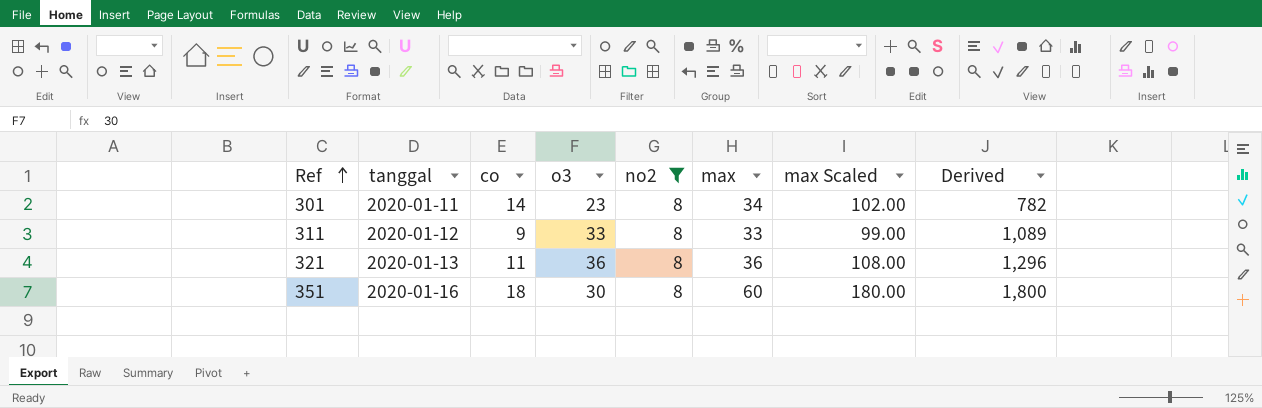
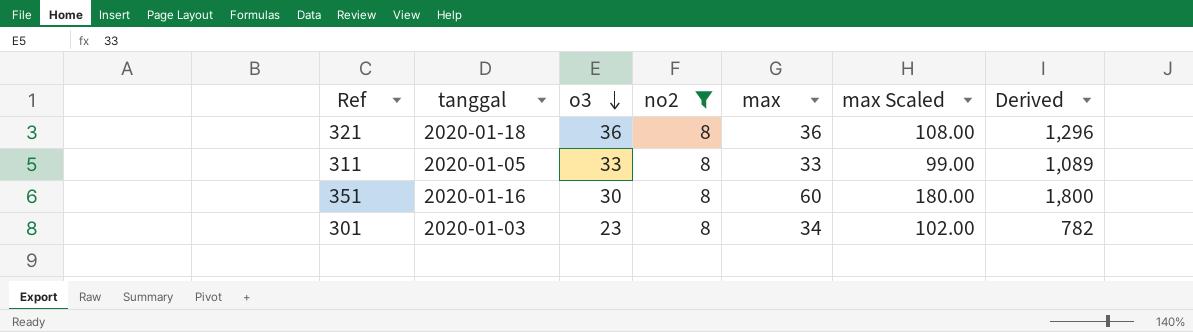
row order: Ref ascending -> o3 descending
column co | position: 3 -> none
321 | tanggal: 2020-01-13 -> 2020-01-18
311 | tanggal: 2020-01-12 -> 2020-01-05
301 | tanggal: 2020-01-11 -> 2020-01-03

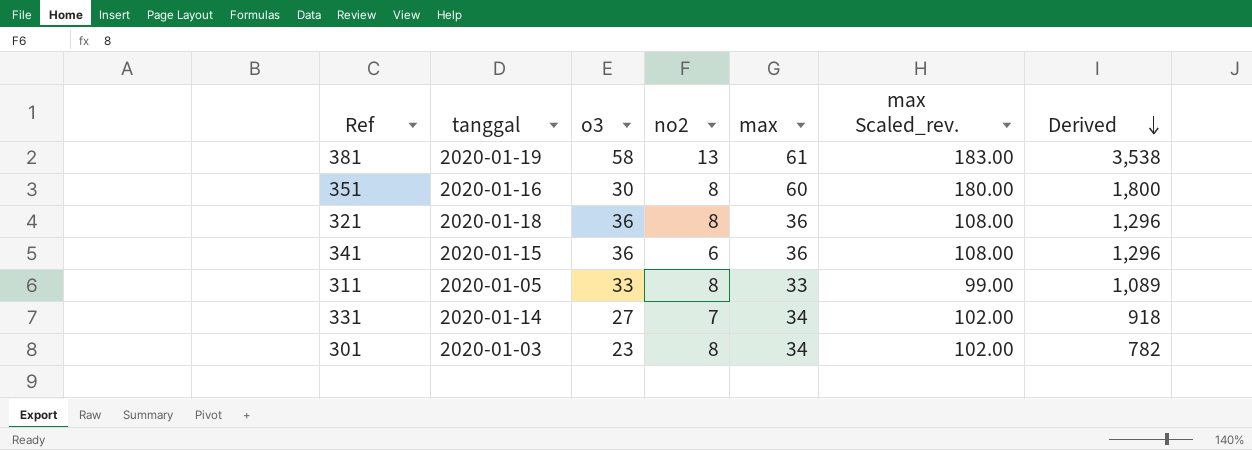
filter: no2 = 8 -> none
row order: o3 descending -> Derived descending
column name: max Scaled -> max Scaled_rev.

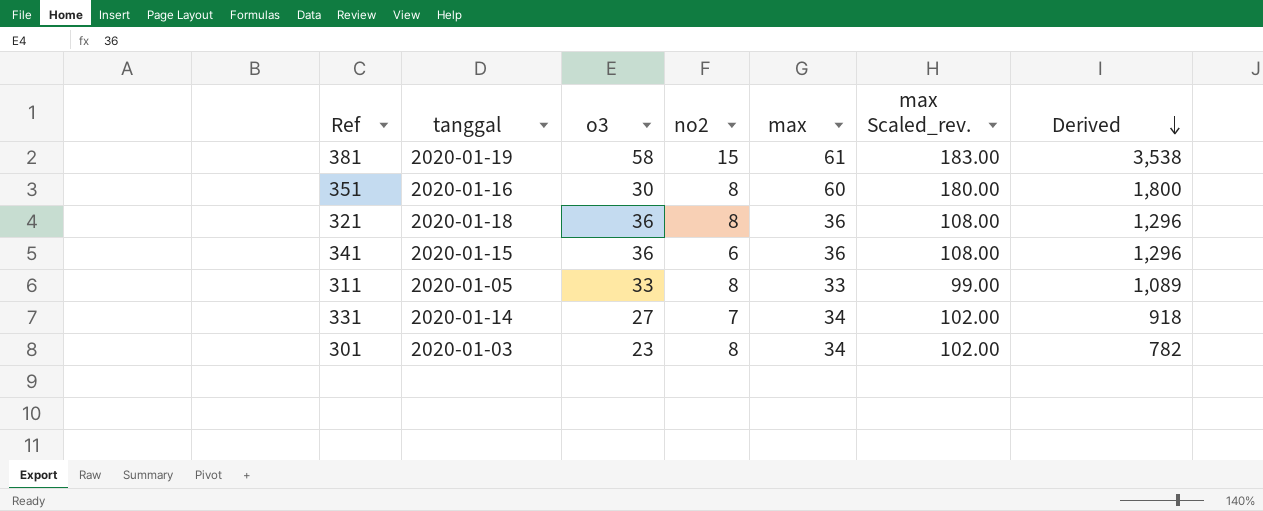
381 | no2: 13 -> 15

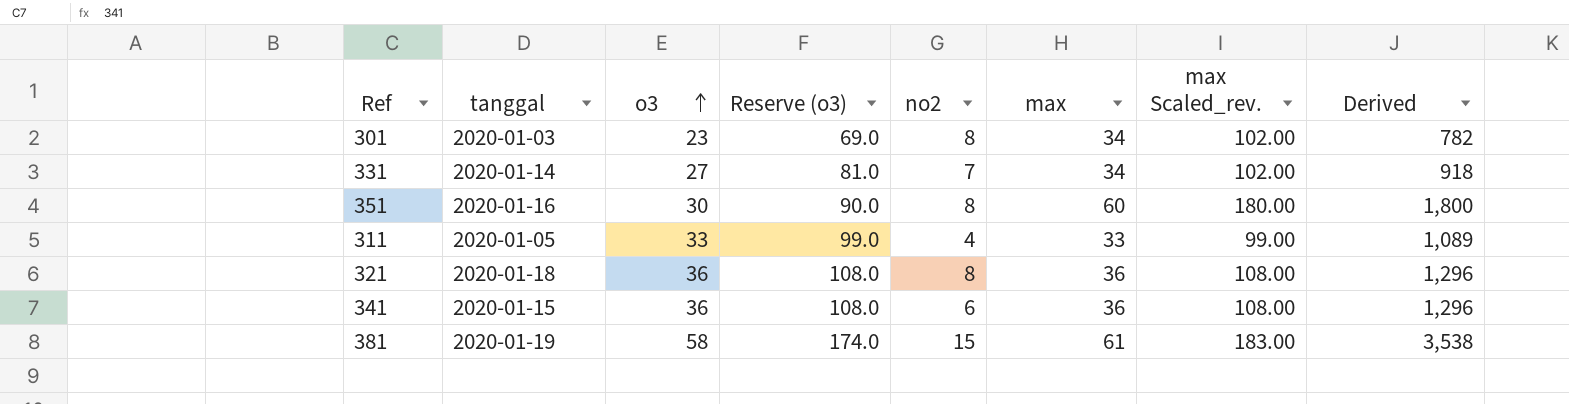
row order: Derived descending -> o3 ascending
column Reserve (o3) | formula: none -> [o3] * 3
311 | no2: 8 -> 4

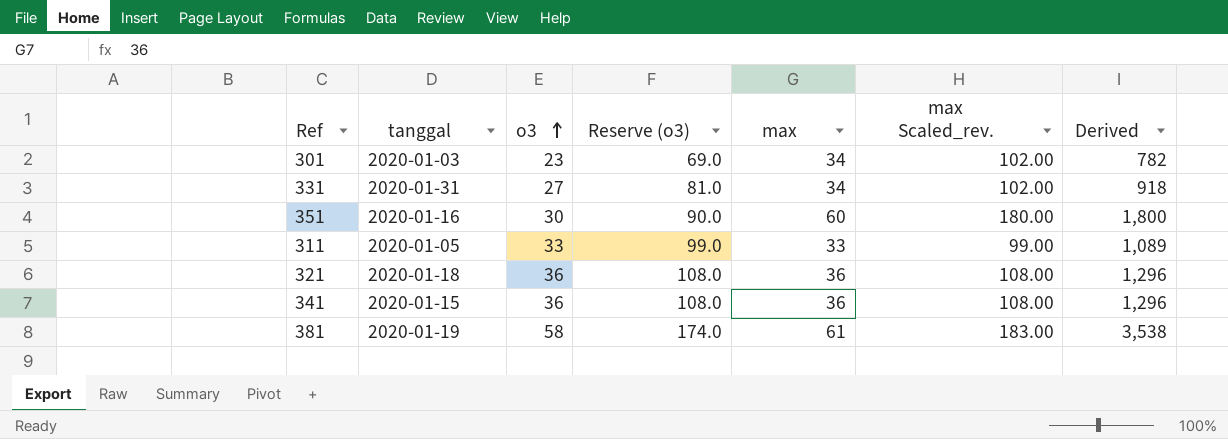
column no2 | position: 5 -> none
331 | tanggal: 2020-01-14 -> 2020-01-31

